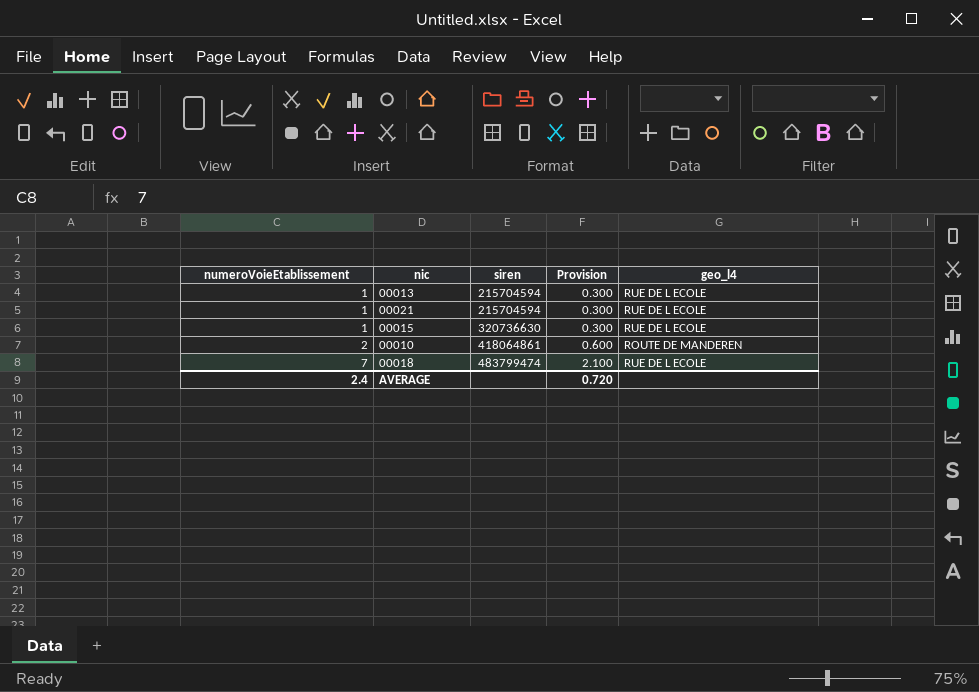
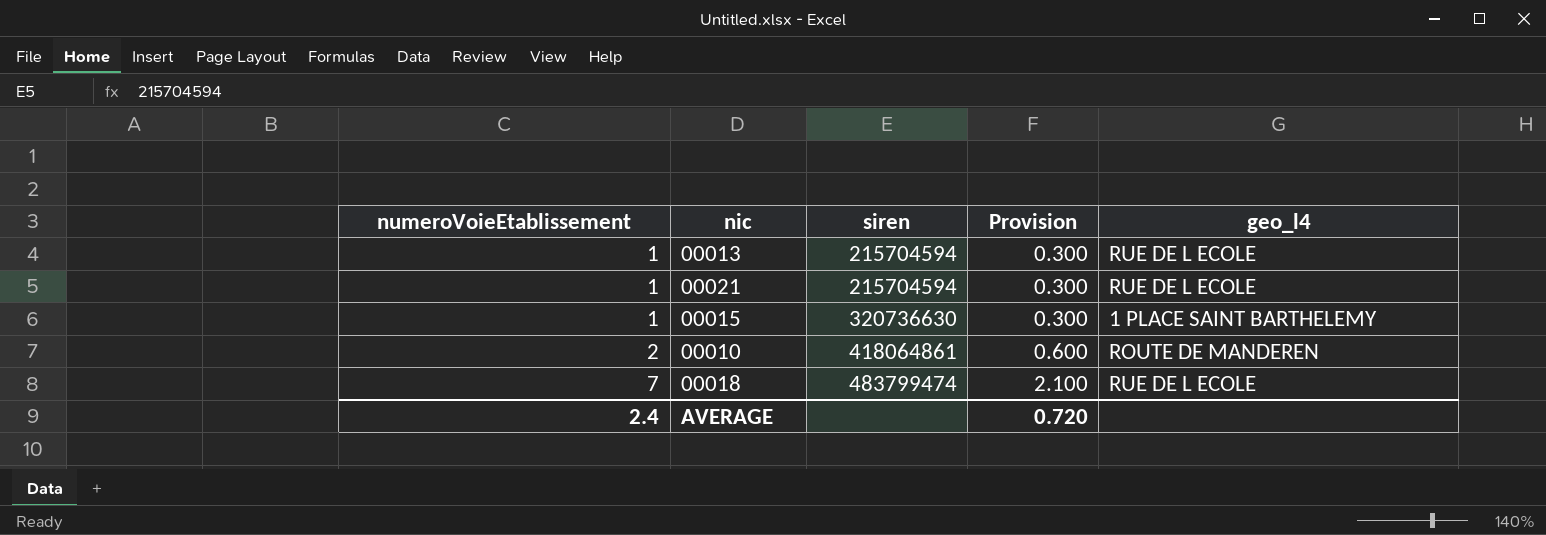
00015 | geo_l4: RUE DE L ECOLE -> 1 PLACE SAINT BARTHELEMY

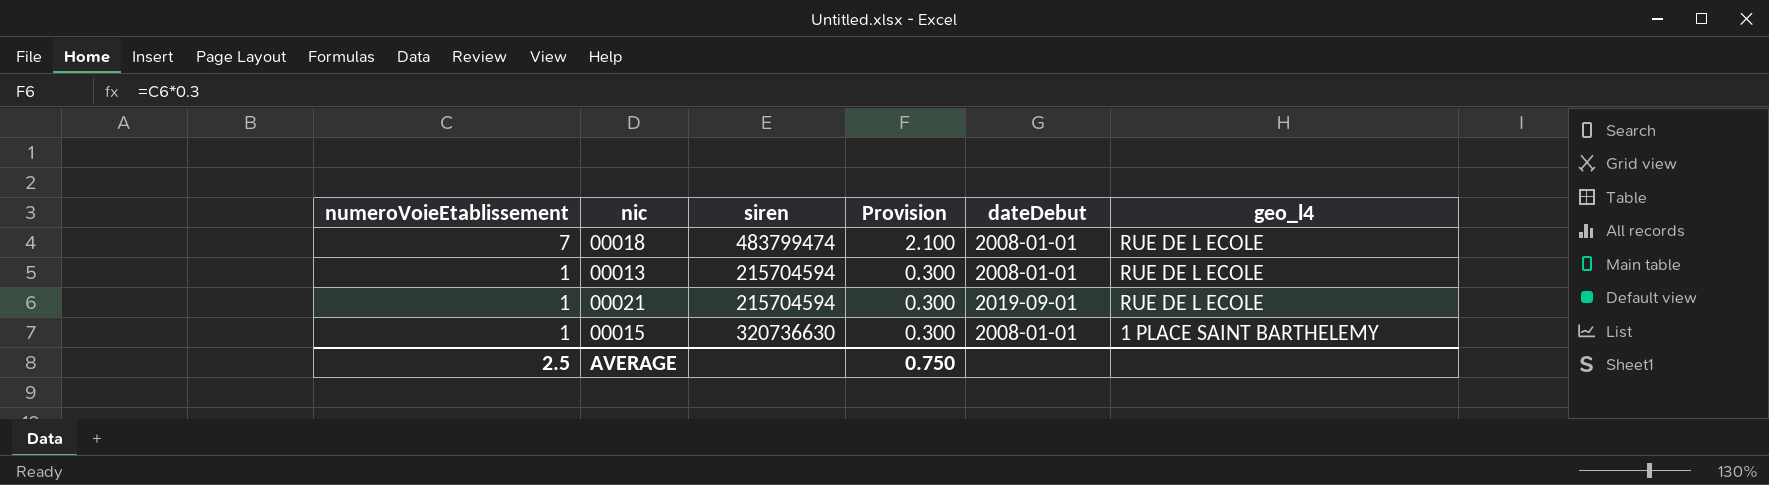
row order: numeroVoieEtablissement ascending -> numeroVoieEtablissement descending
column dateDebut | position: none -> 5
row 00010: 2 | 418064861 | 0.600 | ROUTE DE MANDEREN -> none
AVERAGE | numeroVoieEtablissement: 2.4 -> 2.5
AVERAGE | Provision: 0.720 -> 0.750

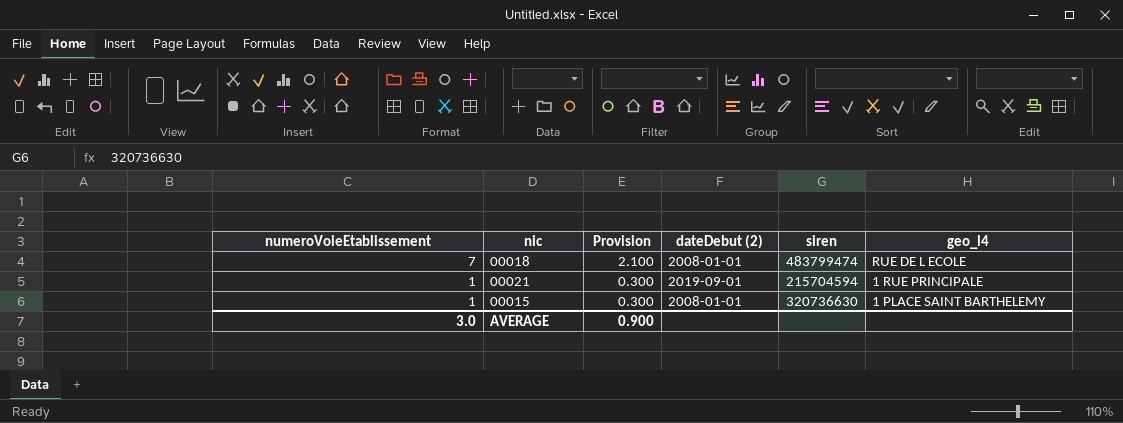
column name: dateDebut -> dateDebut (2)
column siren | position: 3 -> 5
row 00013: 1 | 215704594 | 0.300 | 2008-01-01 | RUE DE L ECOLE -> none
00021 | geo_l4: RUE DE L ECOLE -> 1 RUE PRINCIPALE
AVERAGE | numeroVoieEtablissement: 2.5 -> 3.0
AVERAGE | Provision: 0.750 -> 0.900

